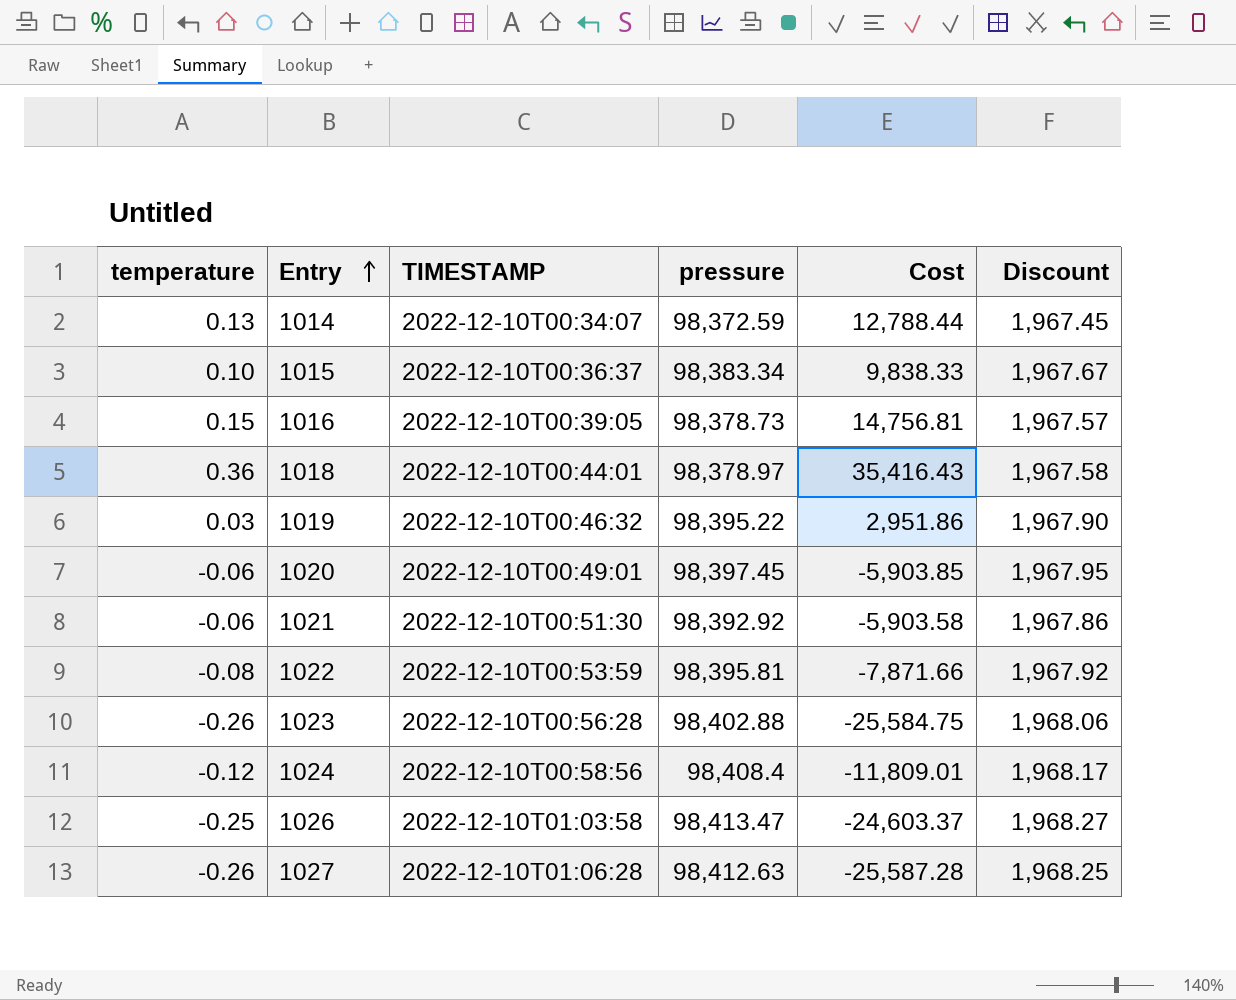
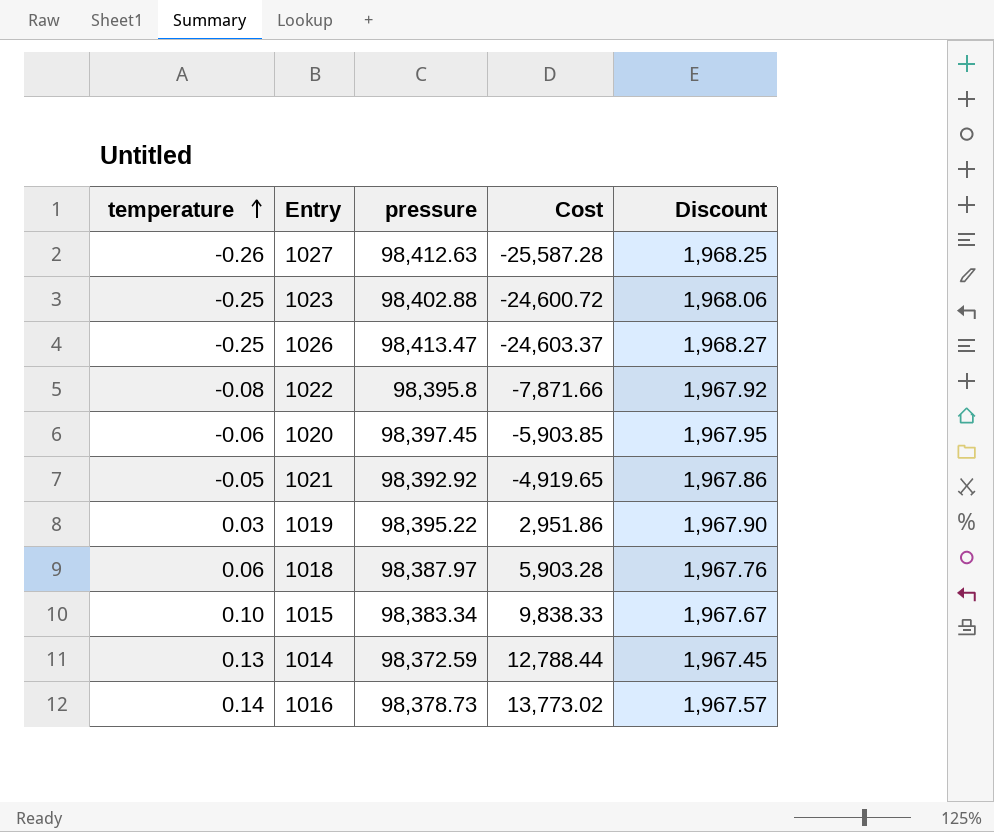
row order: Entry ascending -> temperature ascending
column TIMESTAMP | position: 3 -> none
row 1024: -0.12 | 2022-12-10T00:58:56 | 98,408.4 | -11,809.01 | 1,968.17 -> none
1023 | temperature: -0.26 -> -0.25
1023 | Cost: -25,584.75 -> -24,600.72
1022 | pressure: 98,395.81 -> 98,395.8
1021 | temperature: -0.06 -> -0.05
1021 | Cost: -5,903.58 -> -4,919.65
1018 | temperature: 0.36 -> 0.06
1018 | pressure: 98,378.97 -> 98,387.97
1018 | Cost: 35,416.43 -> 5,903.28
1018 | Discount: 1,967.58 -> 1,967.76
1016 | temperature: 0.15 -> 0.14
1016 | Cost: 14,756.81 -> 13,773.02

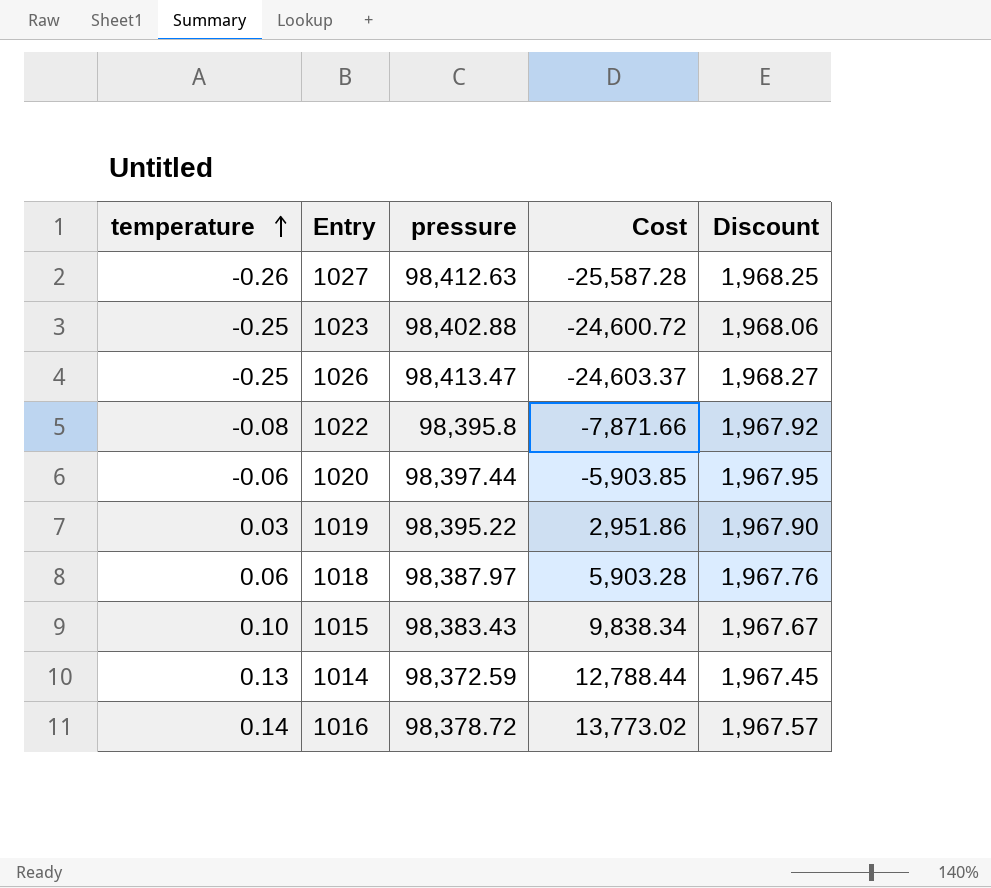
row 1021: -0.05 | 98,392.92 | -4,919.65 | 1,967.86 -> none
1020 | pressure: 98,397.45 -> 98,397.44
1015 | pressure: 98,383.34 -> 98,383.43
1015 | Cost: 9,838.33 -> 9,838.34
1016 | pressure: 98,378.73 -> 98,378.72

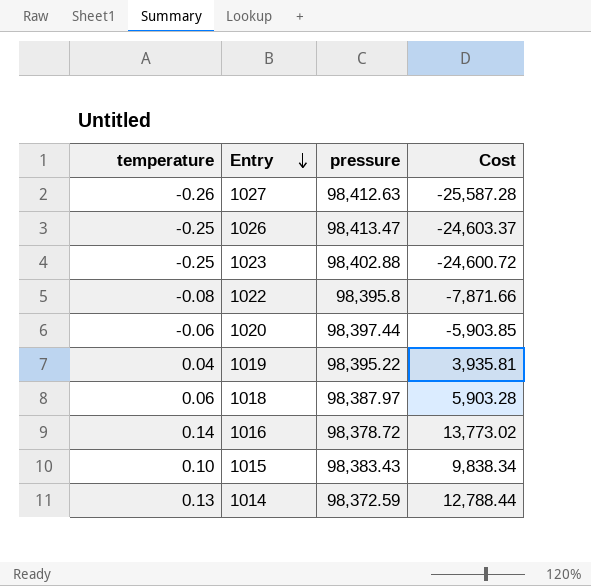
row order: temperature ascending -> Entry descending
column Discount | formula: [pressure] * 0.02 -> none
1019 | temperature: 0.03 -> 0.04
1019 | Cost: 2,951.86 -> 3,935.81

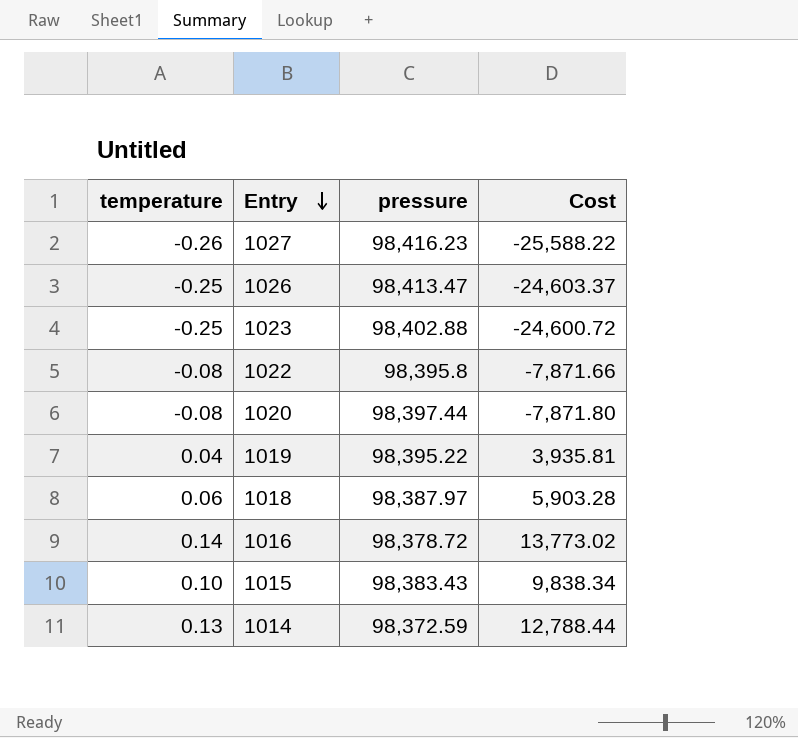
1027 | pressure: 98,412.63 -> 98,416.23
1027 | Cost: -25,587.28 -> -25,588.22
1020 | temperature: -0.06 -> -0.08
1020 | Cost: -5,903.85 -> -7,871.80

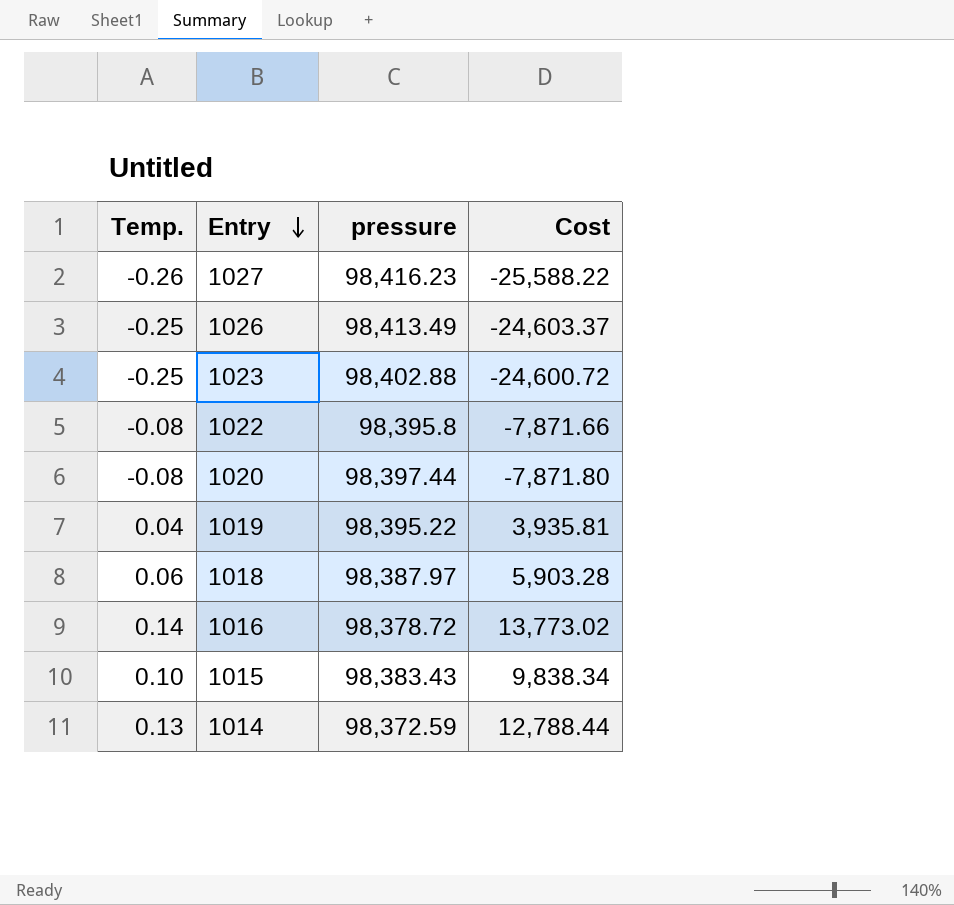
column name: temperature -> Temp.
1026 | pressure: 98,413.47 -> 98,413.49

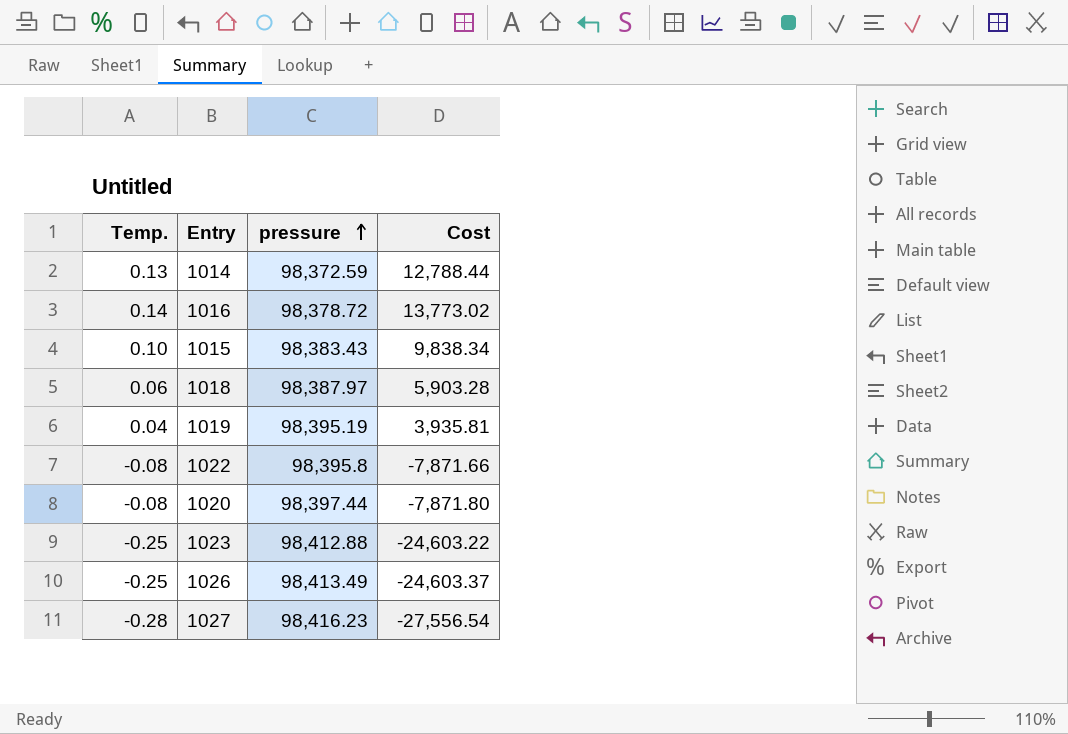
row order: Entry descending -> pressure ascending
1019 | pressure: 98,395.22 -> 98,395.19
1023 | pressure: 98,402.88 -> 98,412.88
1023 | Cost: -24,600.72 -> -24,603.22
1027 | Temp.: -0.26 -> -0.28
1027 | Cost: -25,588.22 -> -27,556.54

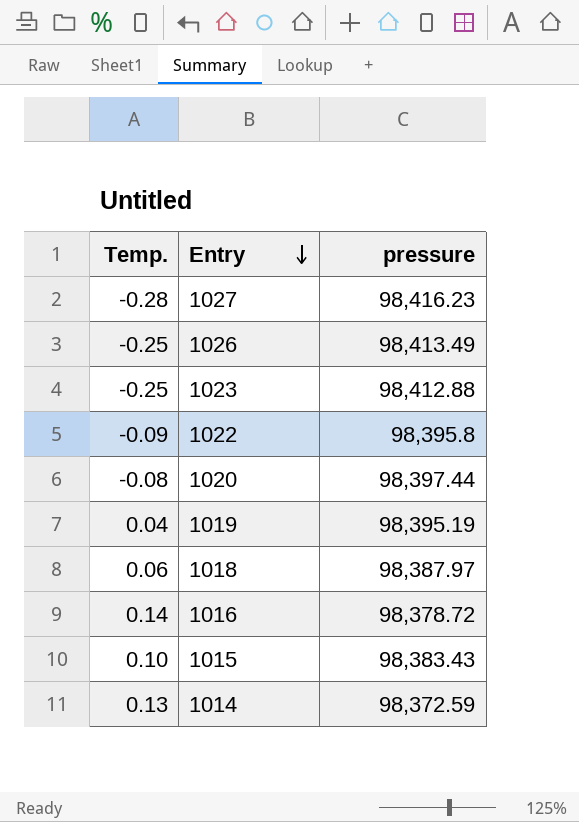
row order: pressure ascending -> Entry descending
column Cost | formula: [Temp.] * [pressure] -> none
1022 | Temp.: -0.08 -> -0.09

